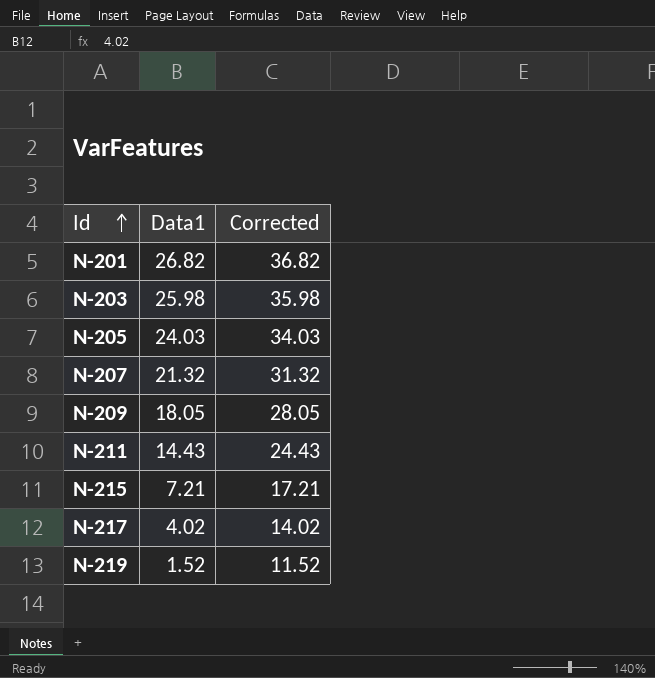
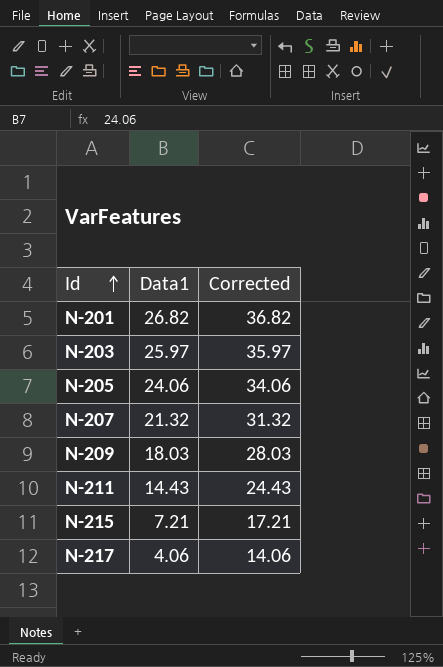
row N-219: 1.52 | 11.52 -> none
N-203 | Data1: 25.98 -> 25.97
N-203 | Corrected: 35.98 -> 35.97
N-205 | Data1: 24.03 -> 24.06
N-205 | Corrected: 34.03 -> 34.06
N-209 | Data1: 18.05 -> 18.03
N-209 | Corrected: 28.05 -> 28.03
N-217 | Data1: 4.02 -> 4.06
N-217 | Corrected: 14.02 -> 14.06

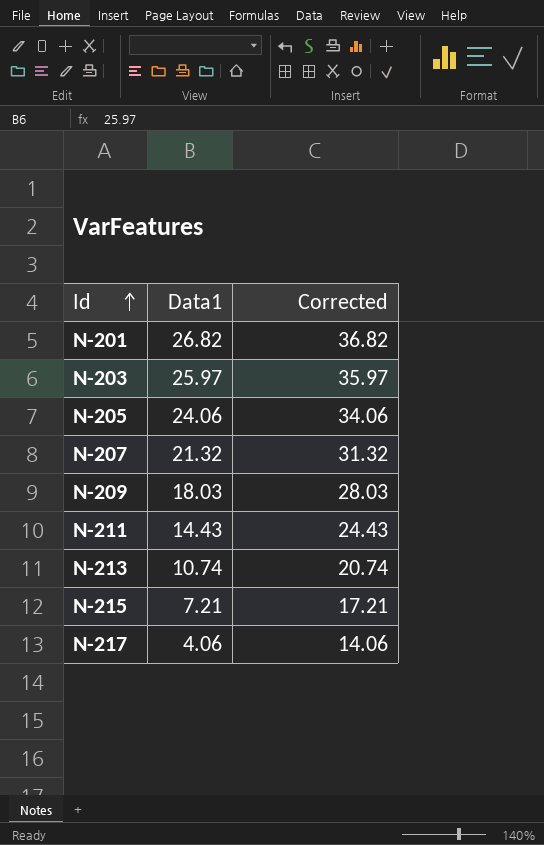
row N-213: none -> 10.74 | 20.74

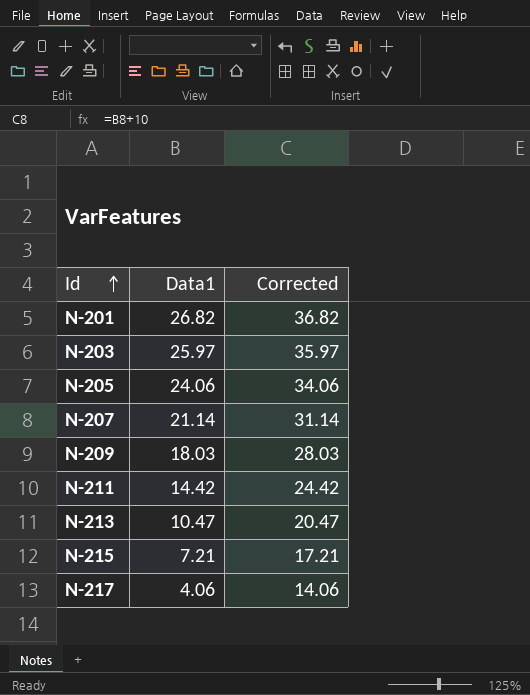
N-207 | Data1: 21.32 -> 21.14
N-207 | Corrected: 31.32 -> 31.14
N-211 | Data1: 14.43 -> 14.42
N-211 | Corrected: 24.43 -> 24.42
N-213 | Data1: 10.74 -> 10.47
N-213 | Corrected: 20.74 -> 20.47

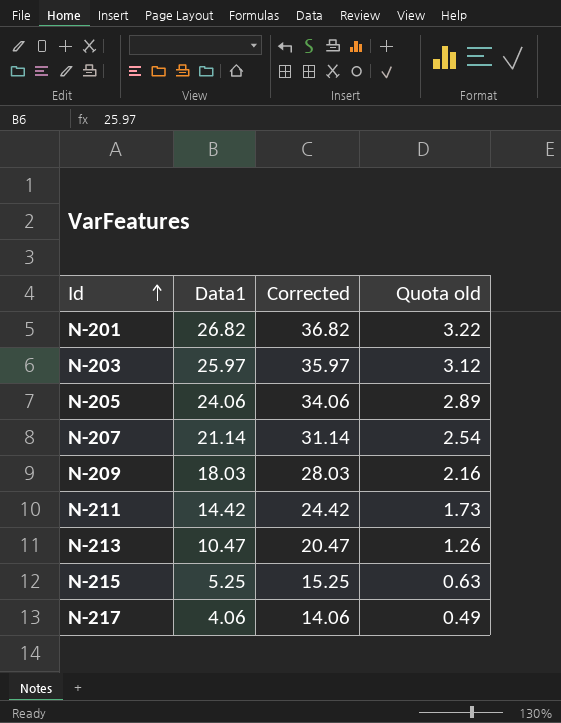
column Quota old | formula: none -> [Data1] * 0.12
N-215 | Data1: 7.21 -> 5.25
N-215 | Corrected: 17.21 -> 15.25

